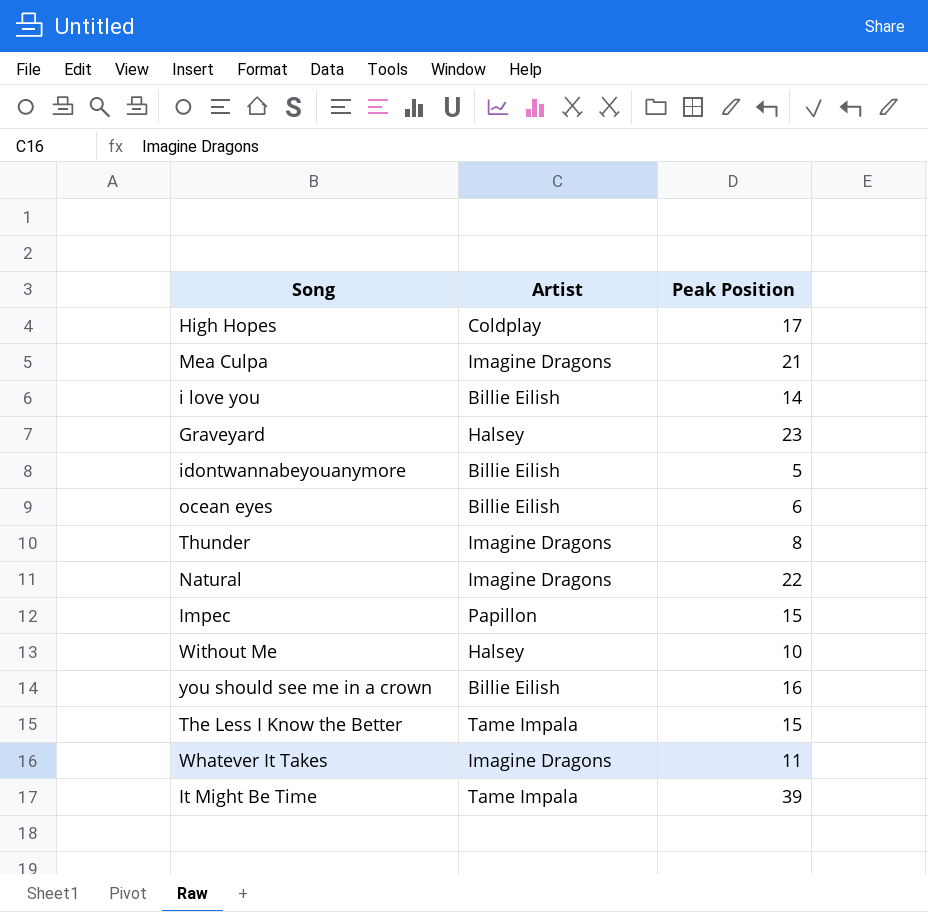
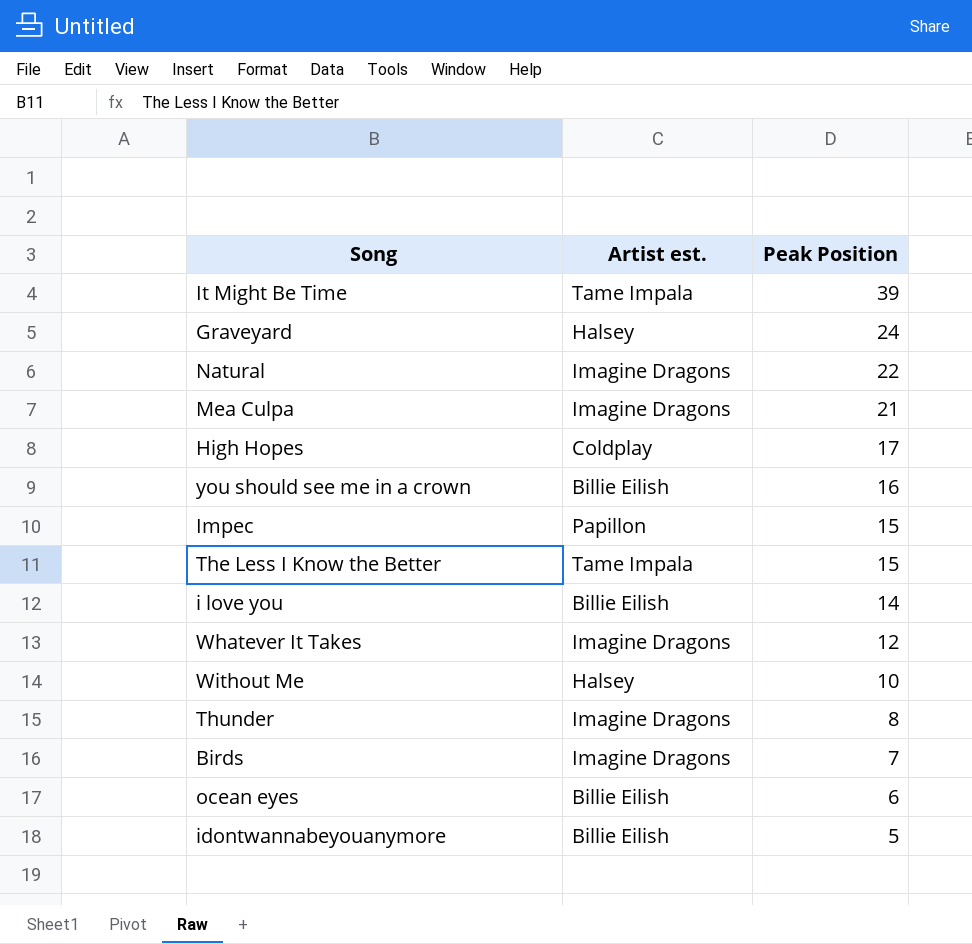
row order: none -> Peak Position descending
column name: Artist -> Artist est.
Graveyard | Peak Position: 23 -> 24
Whatever It Takes | Peak Position: 11 -> 12
row Birds: none -> Imagine Dragons | 7

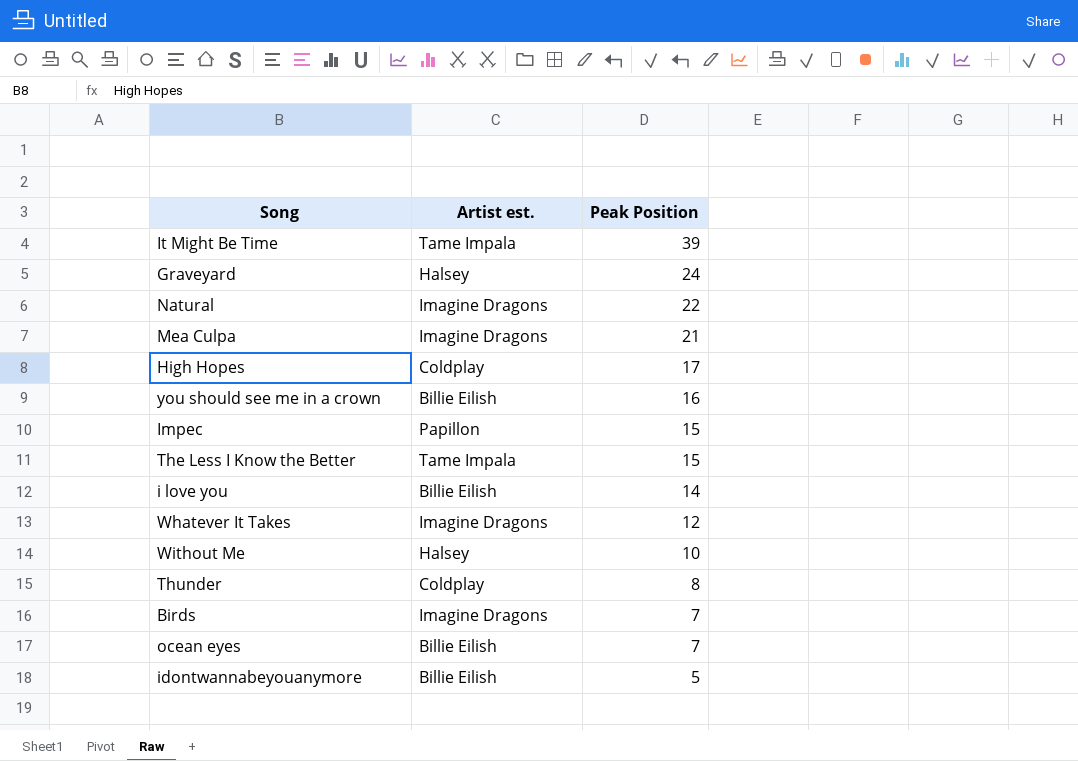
Thunder | Artist est.: Imagine Dragons -> Coldplay
ocean eyes | Peak Position: 6 -> 7

